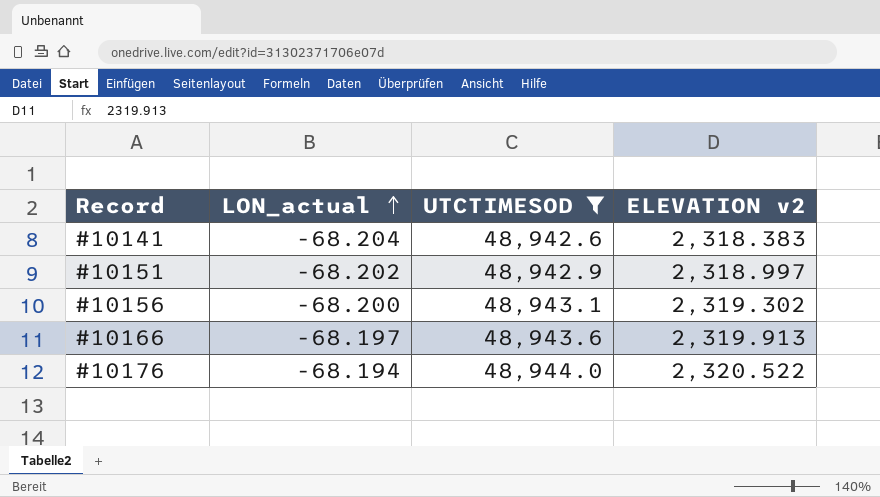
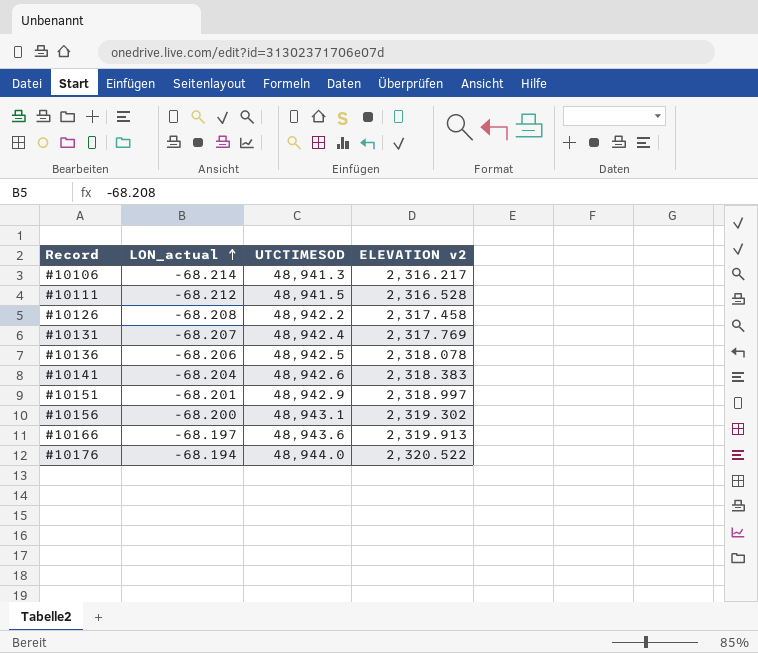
filter: UTCTIMESOD >= 48,942.6 -> none
#10151 | LON_actual: -68.202 -> -68.201

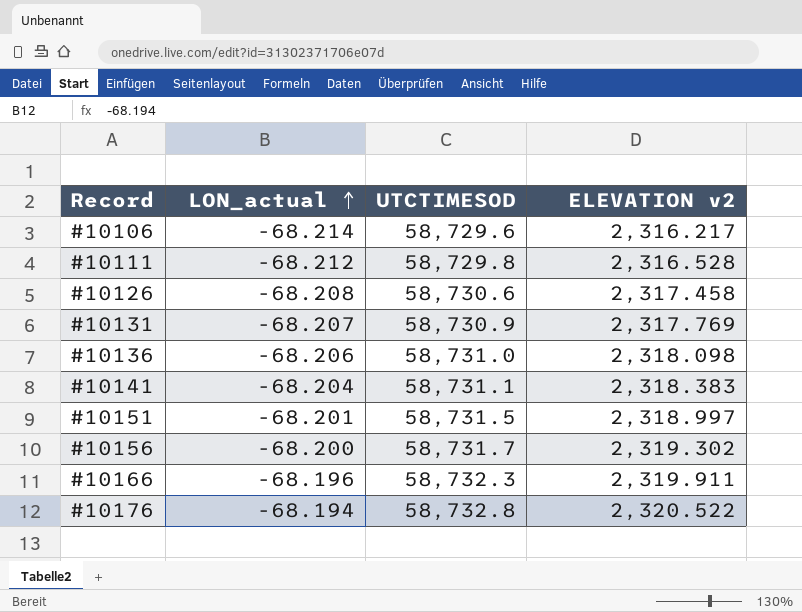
#10106 | UTCTIMESOD: 48,941.3 -> 58,729.6
#10111 | UTCTIMESOD: 48,941.5 -> 58,729.8
#10126 | UTCTIMESOD: 48,942.2 -> 58,730.6
#10131 | UTCTIMESOD: 48,942.4 -> 58,730.9
#10136 | UTCTIMESOD: 48,942.5 -> 58,731.0
#10136 | ELEVATION v2: 2,318.078 -> 2,318.098
#10141 | UTCTIMESOD: 48,942.6 -> 58,731.1
#10151 | UTCTIMESOD: 48,942.9 -> 58,731.5
#10156 | UTCTIMESOD: 48,943.1 -> 58,731.7
#10166 | LON_actual: -68.197 -> -68.196
#10166 | UTCTIMESOD: 48,943.6 -> 58,732.3
#10166 | ELEVATION v2: 2,319.913 -> 2,319.911
#10176 | UTCTIMESOD: 48,944.0 -> 58,732.8

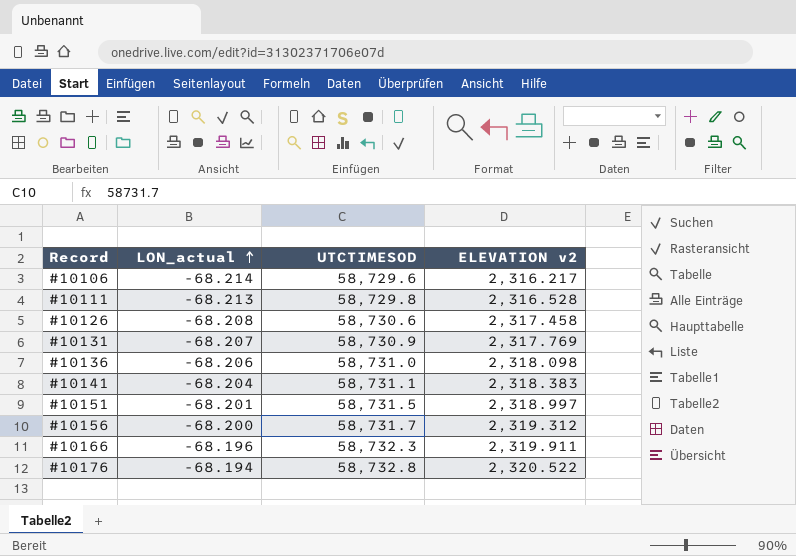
#10111 | LON_actual: -68.212 -> -68.213
#10156 | ELEVATION v2: 2,319.302 -> 2,319.312

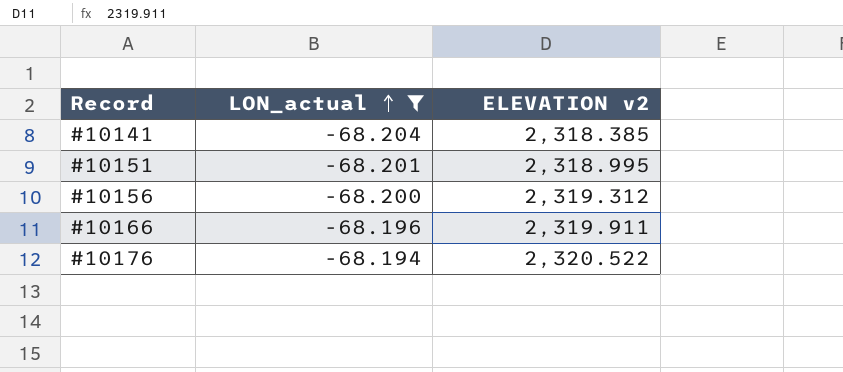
filter: none -> LON_actual >= -68.204
column UTCTIMESOD | position: 3 -> none
#10141 | ELEVATION v2: 2,318.383 -> 2,318.385
#10151 | ELEVATION v2: 2,318.997 -> 2,318.995

